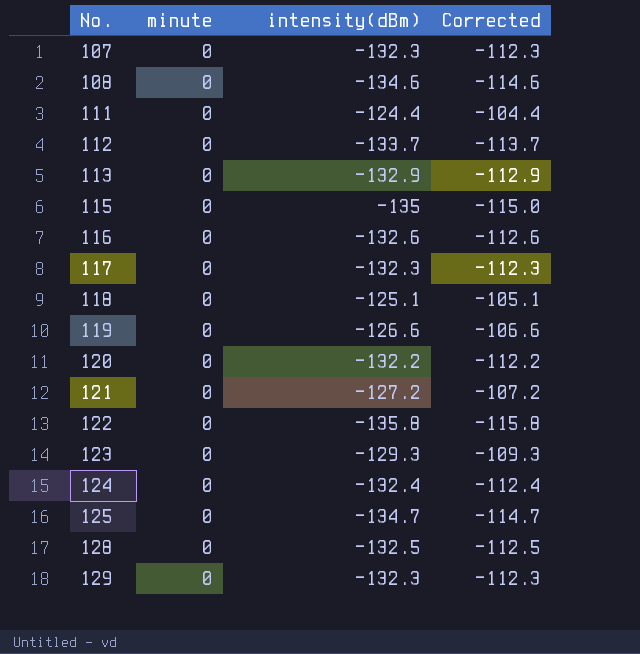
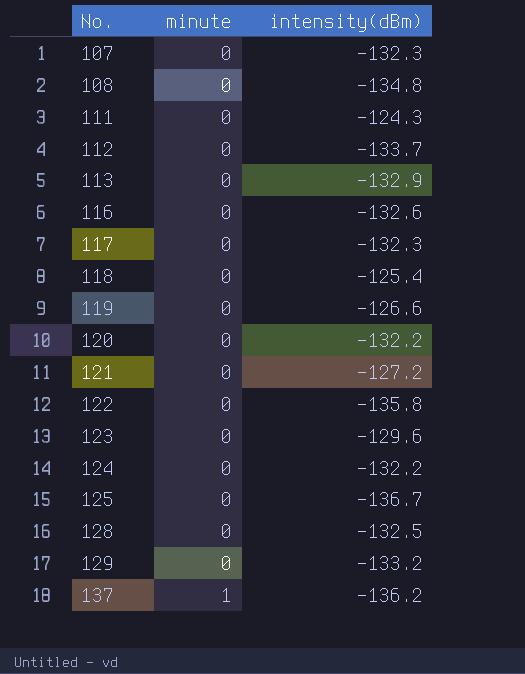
column Corrected | formula: [intensity(dBm)] + 20 -> none
row 115: 0 | -135 | -115.0 -> none
108 | intensity(dBm): -134.6 -> -134.8
111 | intensity(dBm): -124.4 -> -124.3
118 | intensity(dBm): -125.1 -> -125.4
123 | intensity(dBm): -129.3 -> -129.6
124 | intensity(dBm): -132.4 -> -132.2
125 | intensity(dBm): -134.7 -> -136.7
129 | intensity(dBm): -132.3 -> -133.2
row 137: none -> 1 | -136.2

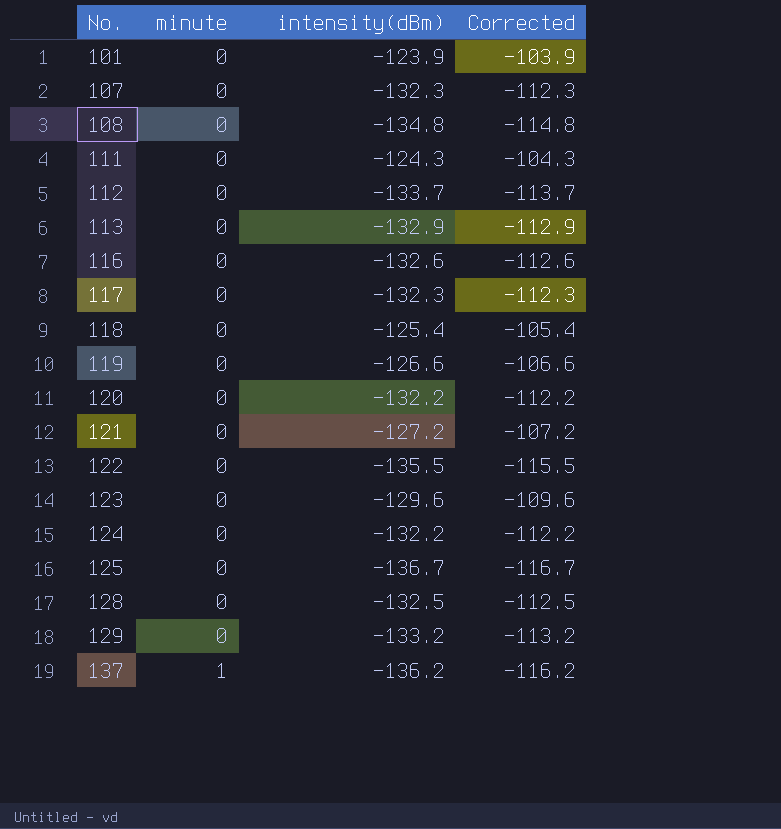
column Corrected | formula: none -> [intensity(dBm)] + 20
row 101: none -> 0 | -123.9 | -103.9
122 | intensity(dBm): -135.8 -> -135.5

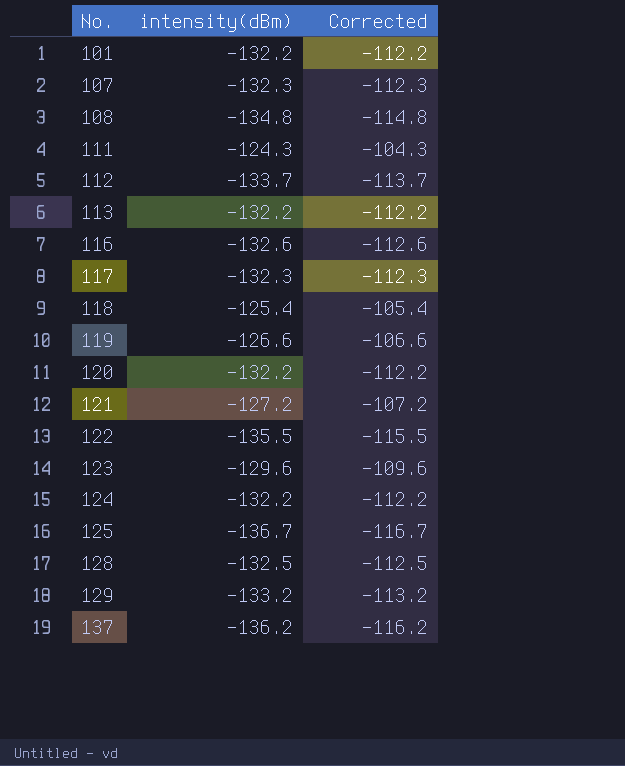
column minute | position: 2 -> none
101 | intensity(dBm): -123.9 -> -132.2
101 | Corrected: -103.9 -> -112.2
113 | intensity(dBm): -132.9 -> -132.2
113 | Corrected: -112.9 -> -112.2

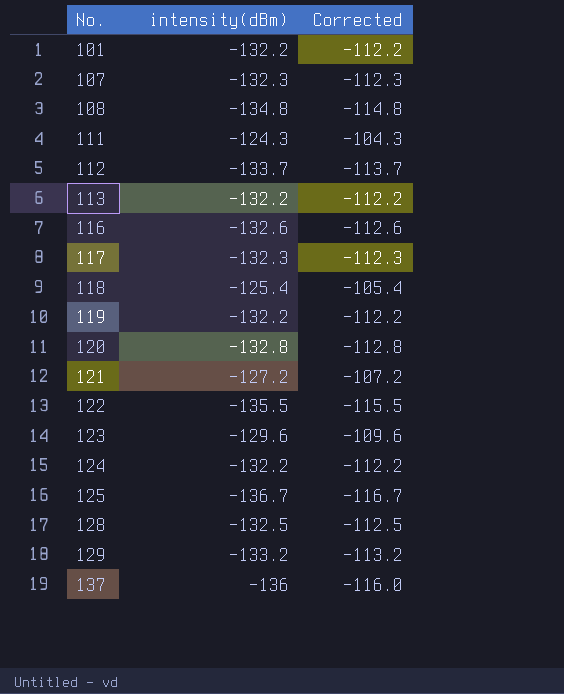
119 | intensity(dBm): -126.6 -> -132.2
119 | Corrected: -106.6 -> -112.2
120 | intensity(dBm): -132.2 -> -132.8
120 | Corrected: -112.2 -> -112.8
137 | intensity(dBm): -136.2 -> -136
137 | Corrected: -116.2 -> -116.0

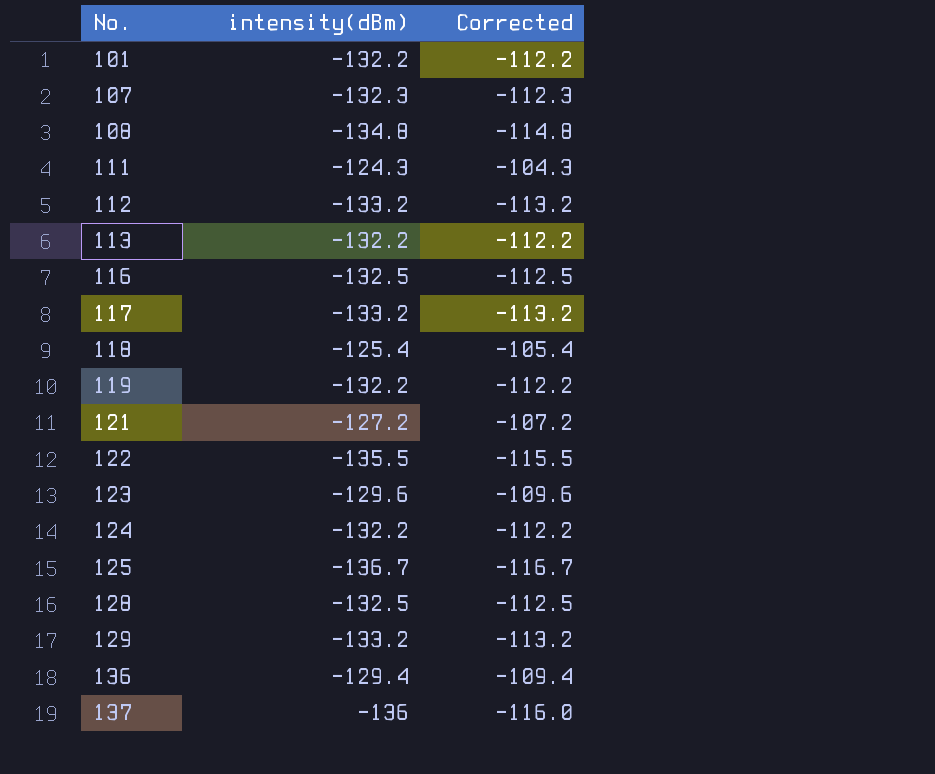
row 120: -132.8 | -112.8 -> none
112 | intensity(dBm): -133.7 -> -133.2
112 | Corrected: -113.7 -> -113.2
116 | intensity(dBm): -132.6 -> -132.5
116 | Corrected: -112.6 -> -112.5
117 | intensity(dBm): -132.3 -> -133.2
117 | Corrected: -112.3 -> -113.2
row 136: none -> -129.4 | -109.4

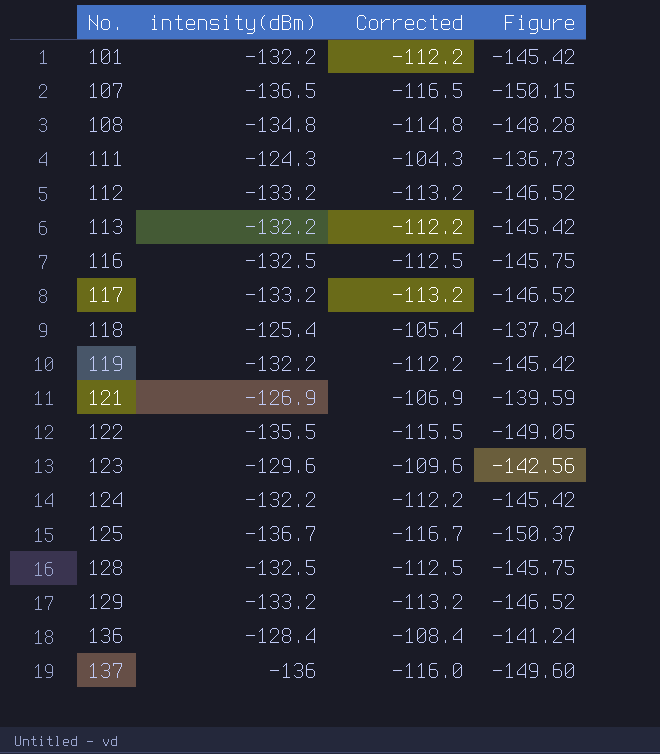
column Figure | formula: none -> [intensity(dBm)] * 1.1
107 | intensity(dBm): -132.3 -> -136.5
107 | Corrected: -112.3 -> -116.5
121 | intensity(dBm): -127.2 -> -126.9
121 | Corrected: -107.2 -> -106.9
136 | intensity(dBm): -129.4 -> -128.4
136 | Corrected: -109.4 -> -108.4

